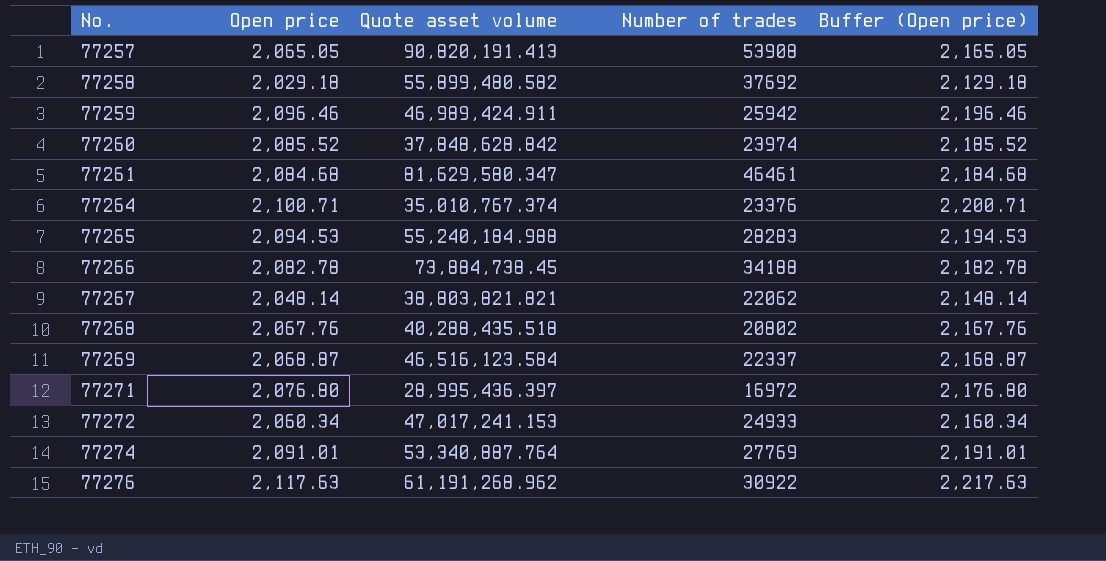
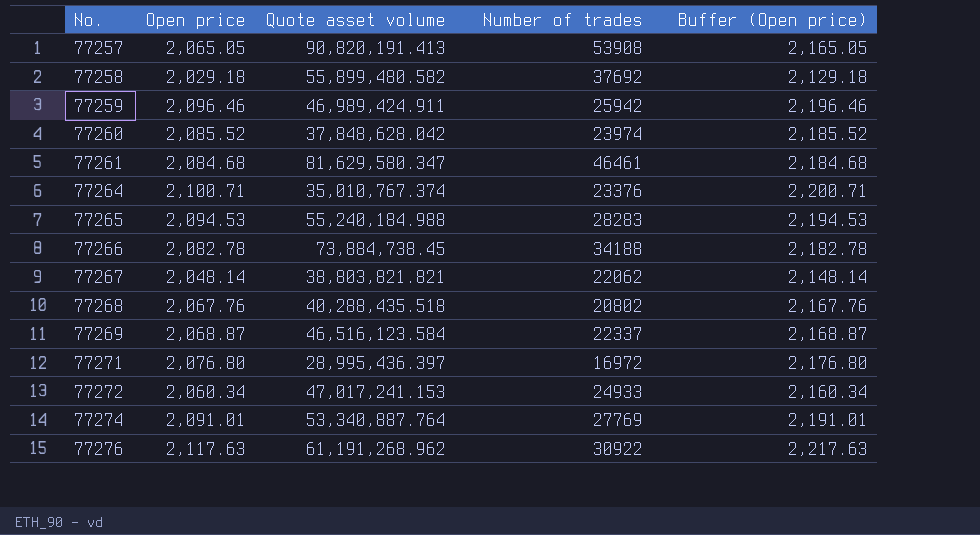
77260 | Quote asset volume: 37,848,628.842 -> 37,848,628.042

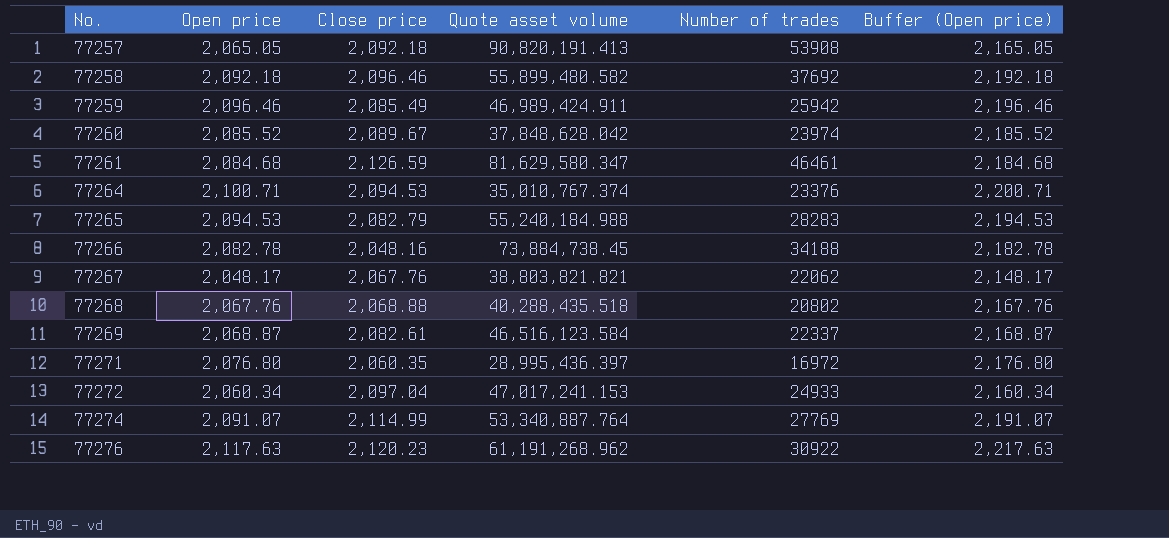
column Close price | position: none -> 3
77258 | Open price: 2,029.18 -> 2,092.18
77258 | Buffer (Open price): 2,129.18 -> 2,192.18
77267 | Open price: 2,048.14 -> 2,048.17
77267 | Buffer (Open price): 2,148.14 -> 2,148.17
77274 | Open price: 2,091.01 -> 2,091.07
77274 | Buffer (Open price): 2,191.01 -> 2,191.07

